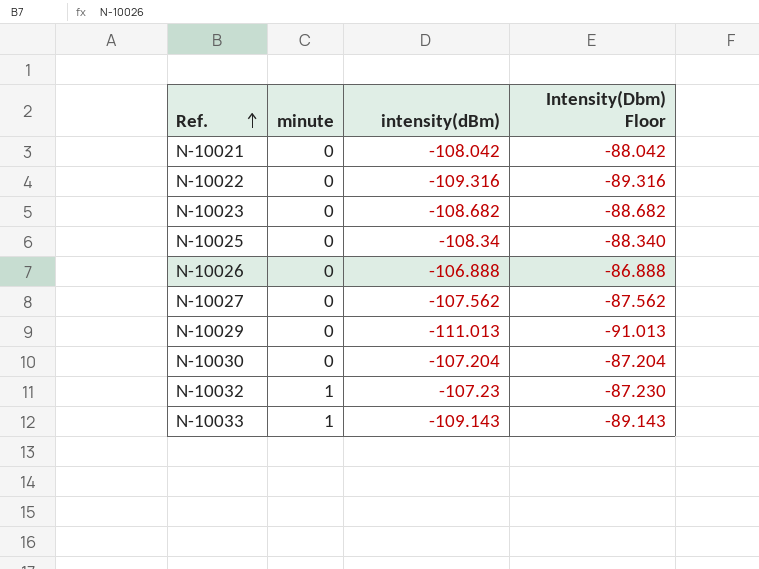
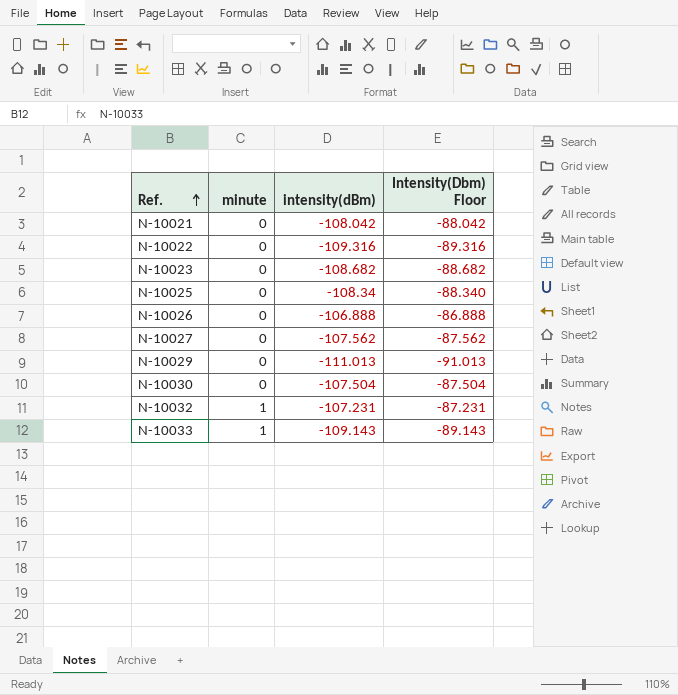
N-10030 | intensity(dBm): -107.204 -> -107.504
N-10030 | Intensity(Dbm) Floor: -87.204 -> -87.504
N-10032 | intensity(dBm): -107.23 -> -107.231
N-10032 | Intensity(Dbm) Floor: -87.230 -> -87.231

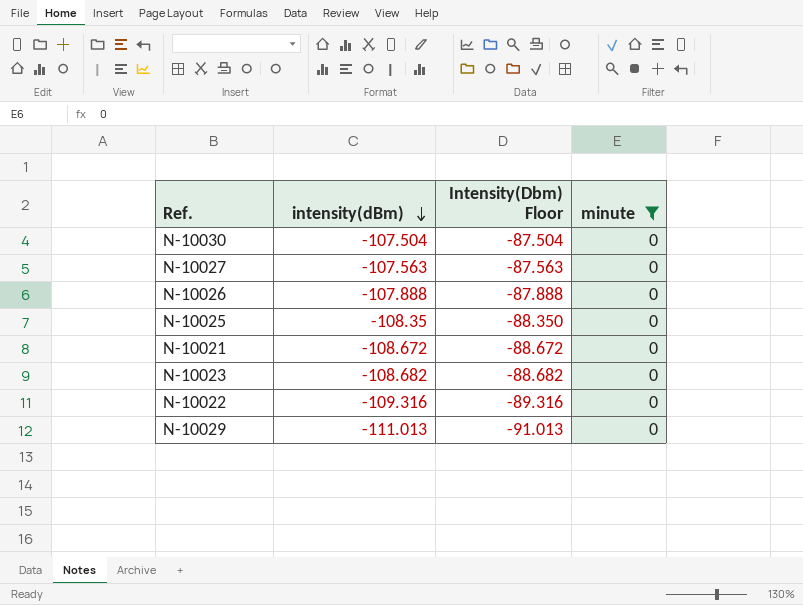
filter: none -> minute = 0
row order: Ref. ascending -> intensity(dBm) descending
column minute | position: 2 -> 4
N-10027 | intensity(dBm): -107.562 -> -107.563
N-10027 | Intensity(Dbm) Floor: -87.562 -> -87.563
N-10026 | intensity(dBm): -106.888 -> -107.888
N-10026 | Intensity(Dbm) Floor: -86.888 -> -87.888
N-10025 | intensity(dBm): -108.34 -> -108.35
N-10025 | Intensity(Dbm) Floor: -88.340 -> -88.350
N-10021 | intensity(dBm): -108.042 -> -108.672
N-10021 | Intensity(Dbm) Floor: -88.042 -> -88.672

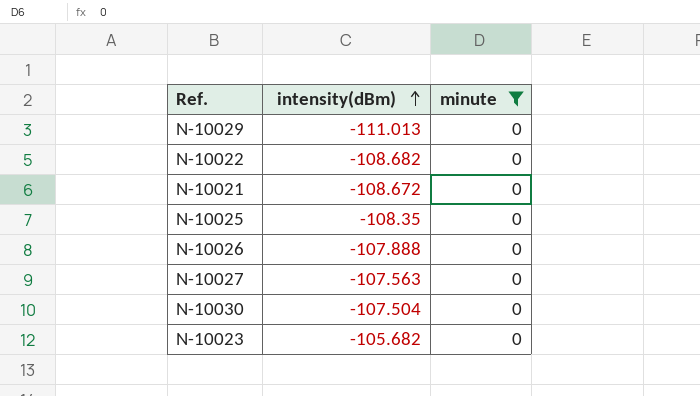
row order: intensity(dBm) descending -> intensity(dBm) ascending
column Intensity(Dbm) Floor | formula: [intensity(dBm)] + 20 -> none
N-10022 | intensity(dBm): -109.316 -> -108.682
N-10023 | intensity(dBm): -108.682 -> -105.682

